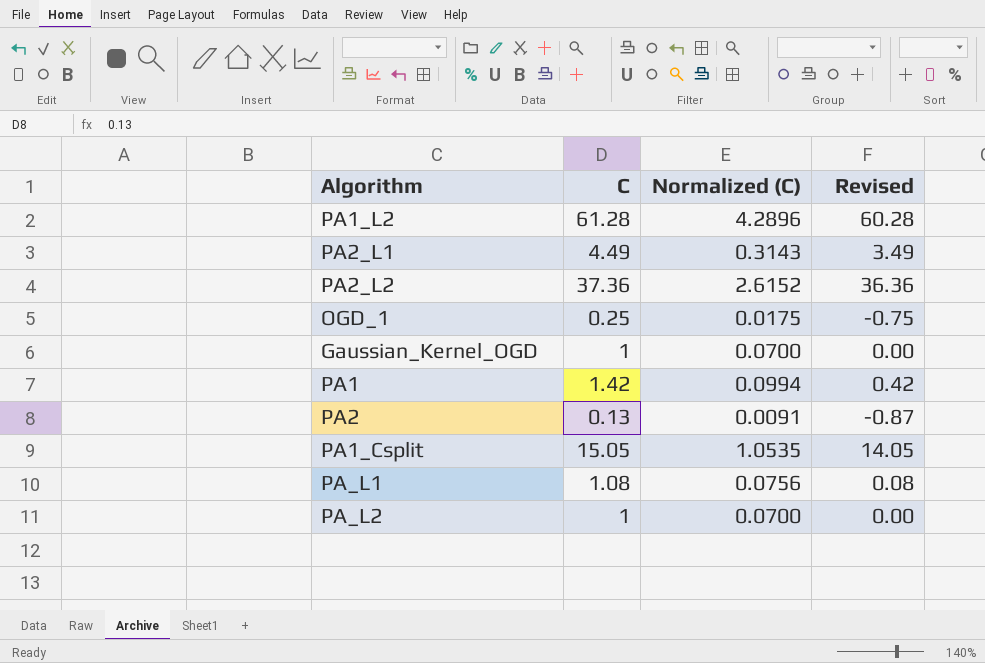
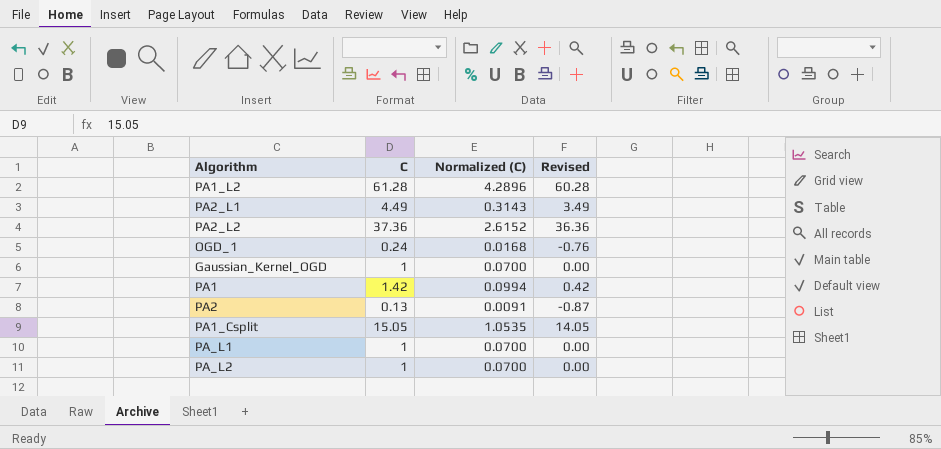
OGD_1 | C: 0.25 -> 0.24
OGD_1 | Normalized (C): 0.0175 -> 0.0168
OGD_1 | Revised: -0.75 -> -0.76
PA_L1 | C: 1.08 -> 1
PA_L1 | Normalized (C): 0.0756 -> 0.0700
PA_L1 | Revised: 0.08 -> 0.00

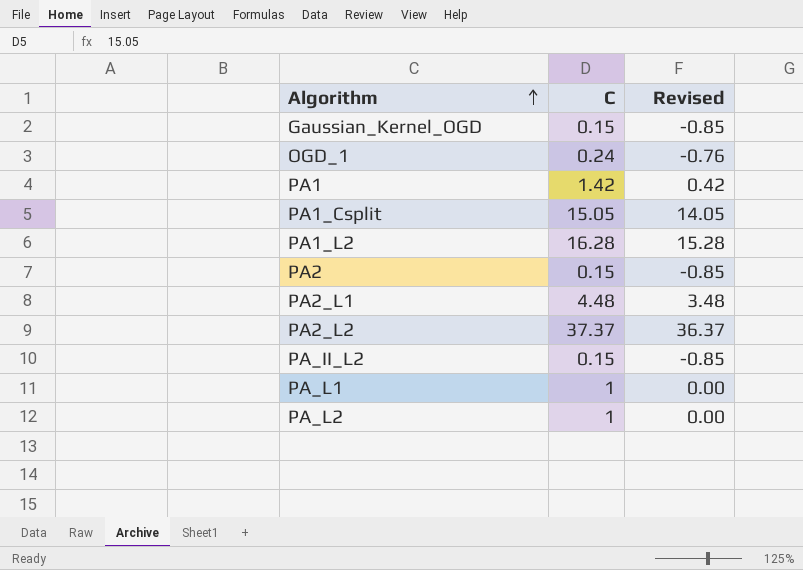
row order: none -> Algorithm ascending
column Normalized (C) | formula: [C] * 0.07 -> none
Gaussian_Kernel_OGD | C: 1 -> 0.15
Gaussian_Kernel_OGD | Revised: 0.00 -> -0.85
PA1_L2 | C: 61.28 -> 16.28
PA1_L2 | Revised: 60.28 -> 15.28
PA2 | C: 0.13 -> 0.15
PA2 | Revised: -0.87 -> -0.85
PA2_L1 | C: 4.49 -> 4.48
PA2_L1 | Revised: 3.49 -> 3.48
PA2_L2 | C: 37.36 -> 37.37
PA2_L2 | Revised: 36.36 -> 36.37
row PA_II_L2: none -> 0.15 | -0.85

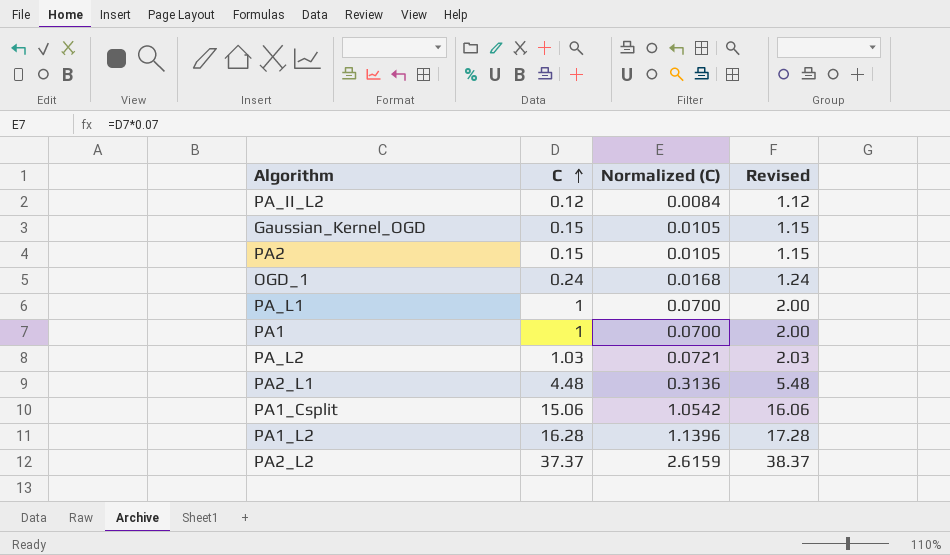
row order: Algorithm ascending -> C ascending
column Normalized (C) | formula: none -> [C] * 0.07
column Revised | formula: [C] - 1 -> [C] + 1
PA_II_L2 | C: 0.15 -> 0.12
PA1 | C: 1.42 -> 1
PA_L2 | C: 1 -> 1.03
PA1_Csplit | C: 15.05 -> 15.06

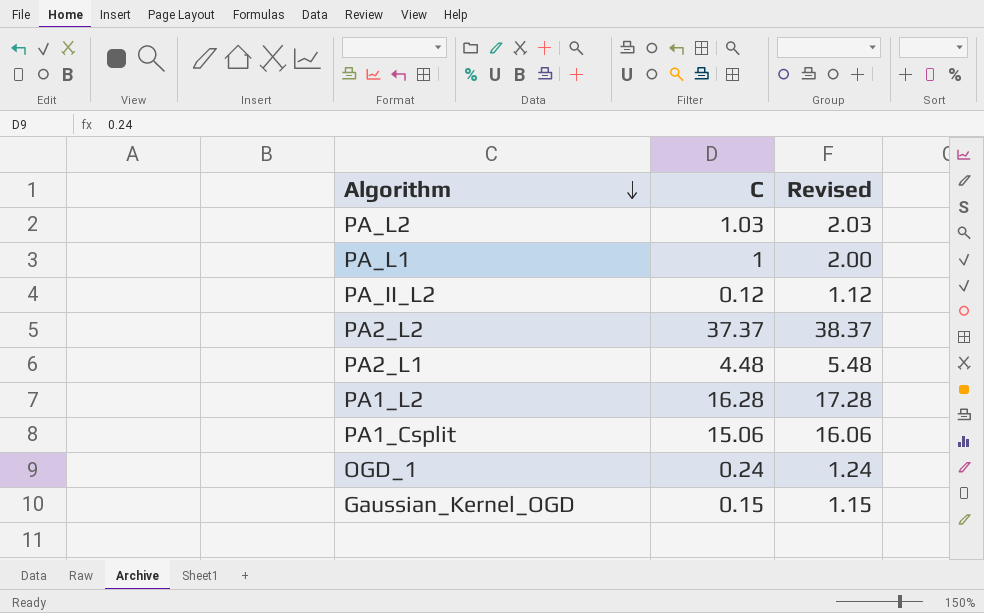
row order: C ascending -> Algorithm descending
column Normalized (C) | formula: [C] * 0.07 -> none
row PA2: 0.15 | 0.0105 | 1.15 -> none
row PA1: 1 | 0.0700 | 2.00 -> none

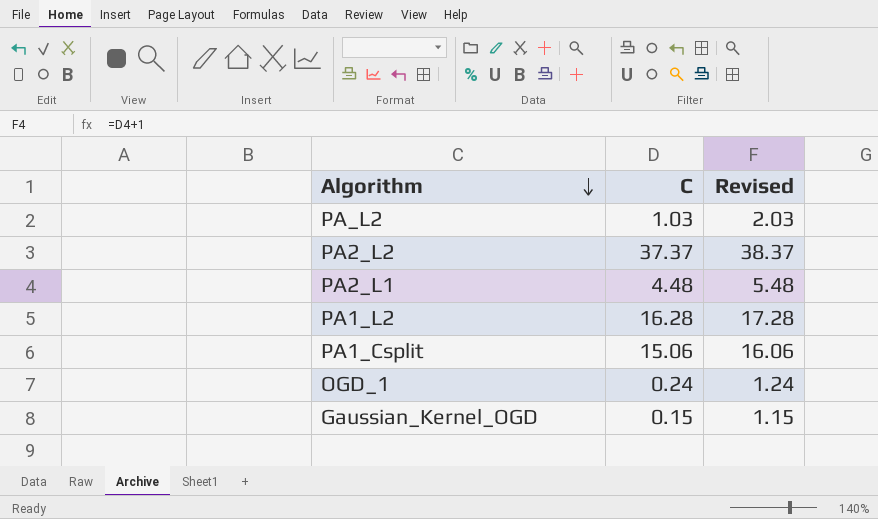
row PA_L1: 1 | 2.00 -> none
row PA_II_L2: 0.12 | 1.12 -> none

